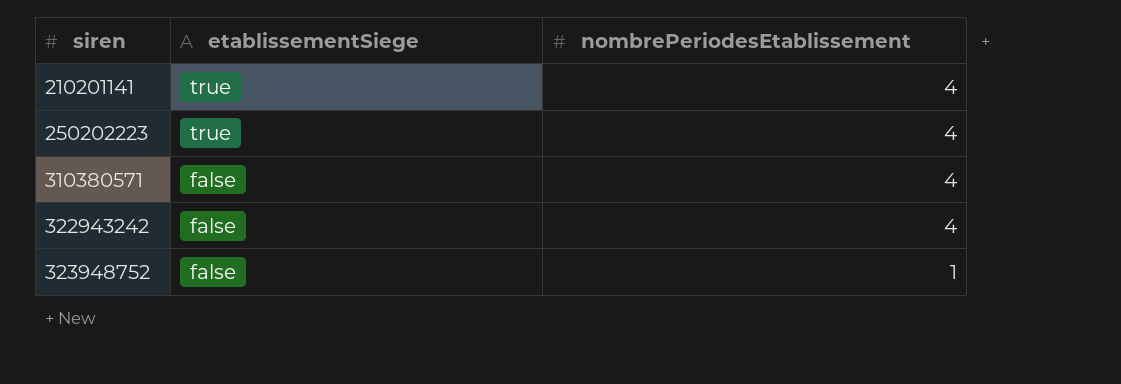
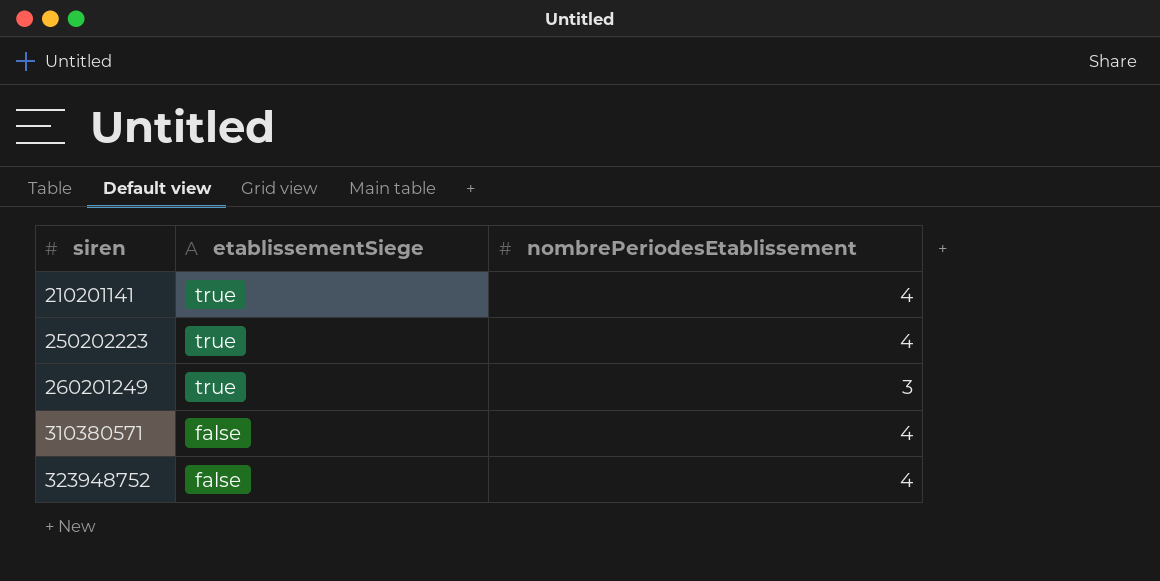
row 322943242: false | 4 -> none
row 260201249: none -> true | 3
323948752 | nombrePeriodesEtablissement: 1 -> 4

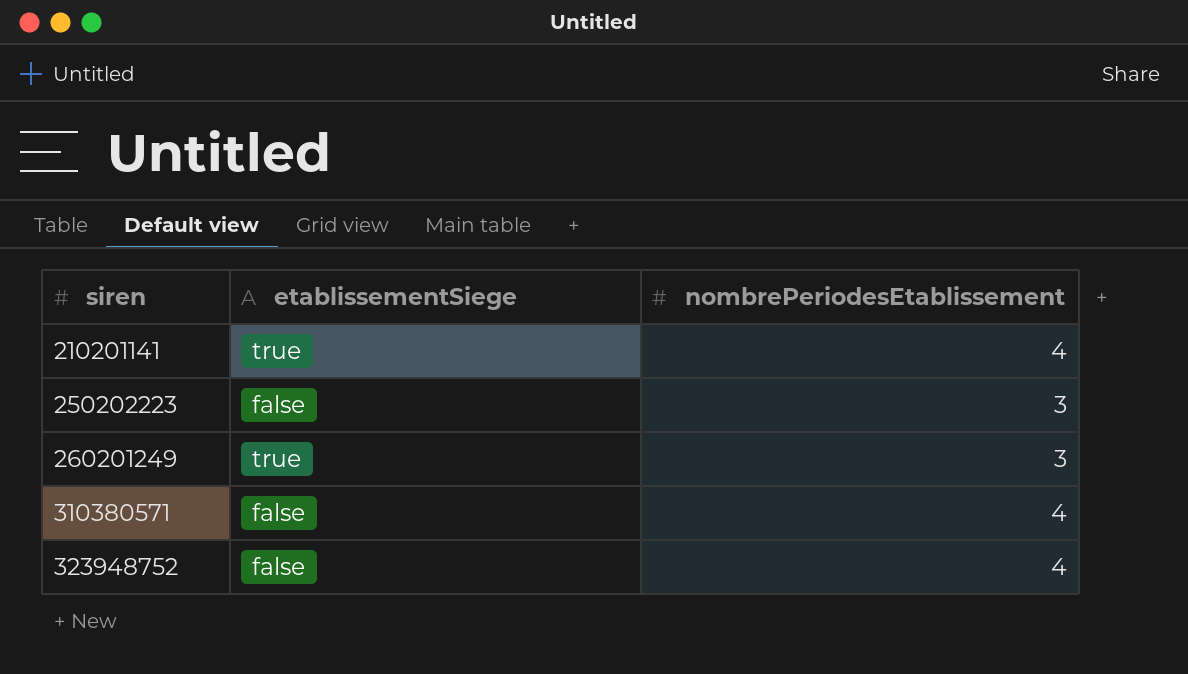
250202223 | etablissementSiege: true -> false
250202223 | nombrePeriodesEtablissement: 4 -> 3

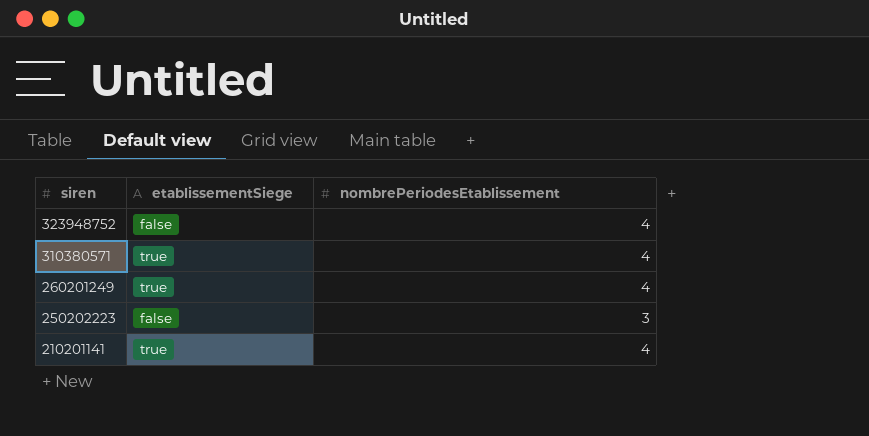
row order: siren ascending -> siren descending
310380571 | etablissementSiege: false -> true
260201249 | nombrePeriodesEtablissement: 3 -> 4

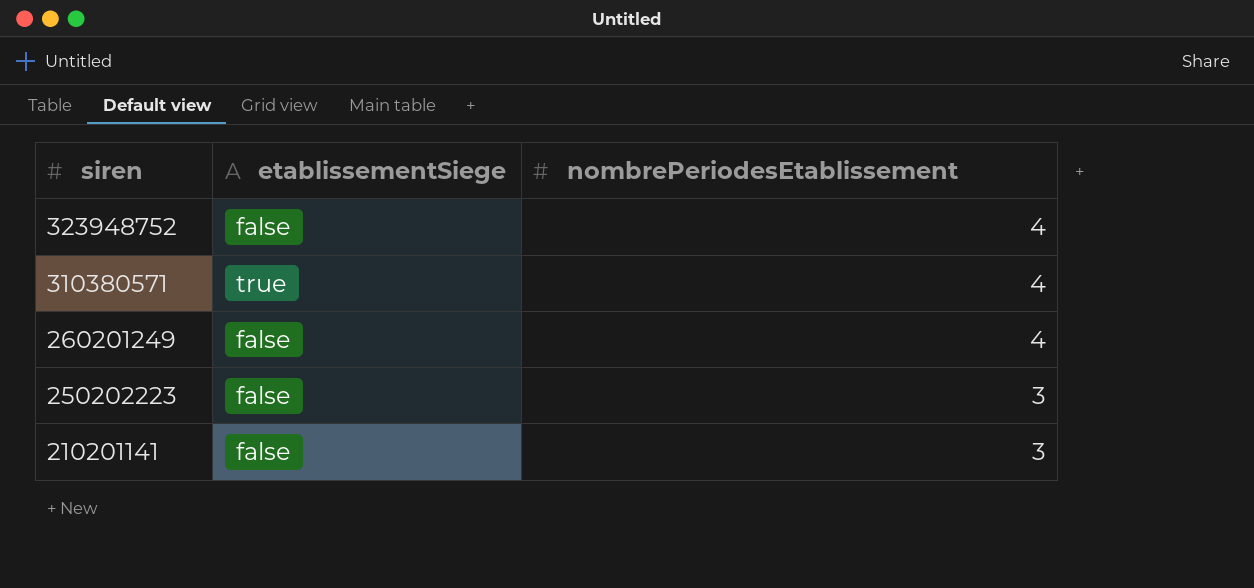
260201249 | etablissementSiege: true -> false
210201141 | etablissementSiege: true -> false
210201141 | nombrePeriodesEtablissement: 4 -> 3

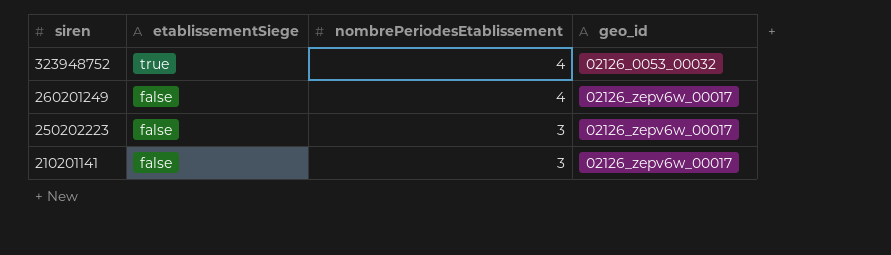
column geo_id | position: none -> 4
row 310380571: true | 4 -> none
323948752 | etablissementSiege: false -> true

